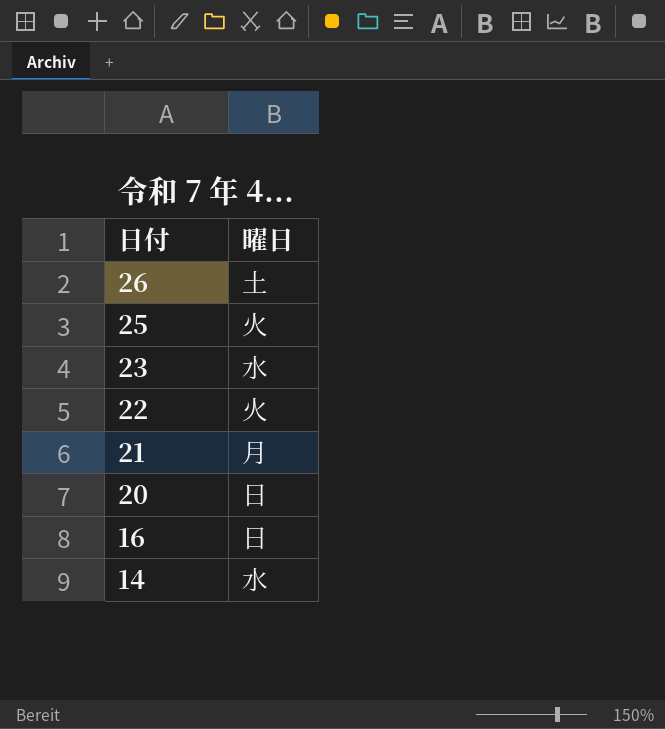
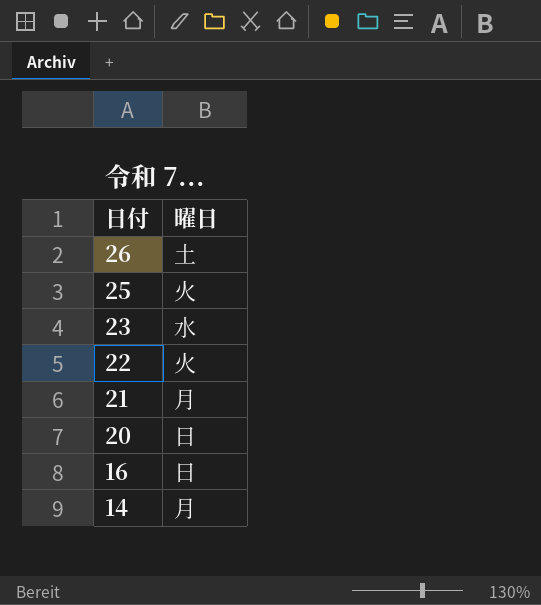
14 | 曜日: 水 -> 月

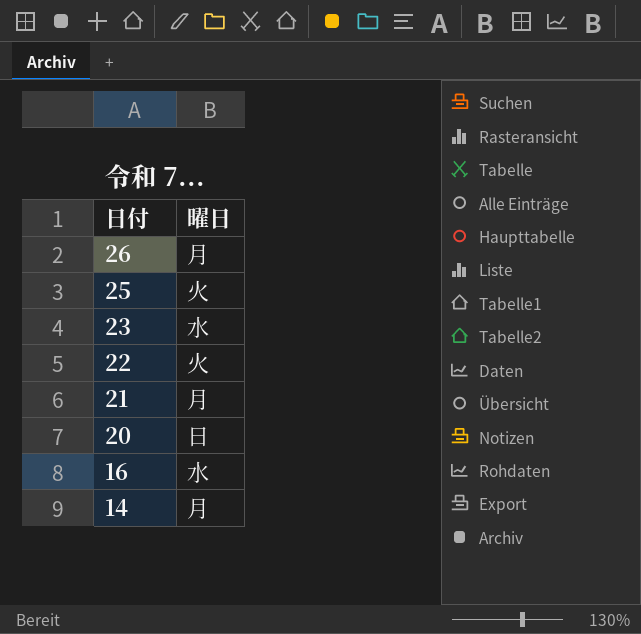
26 | 曜日: 土 -> 月
16 | 曜日: 日 -> 水

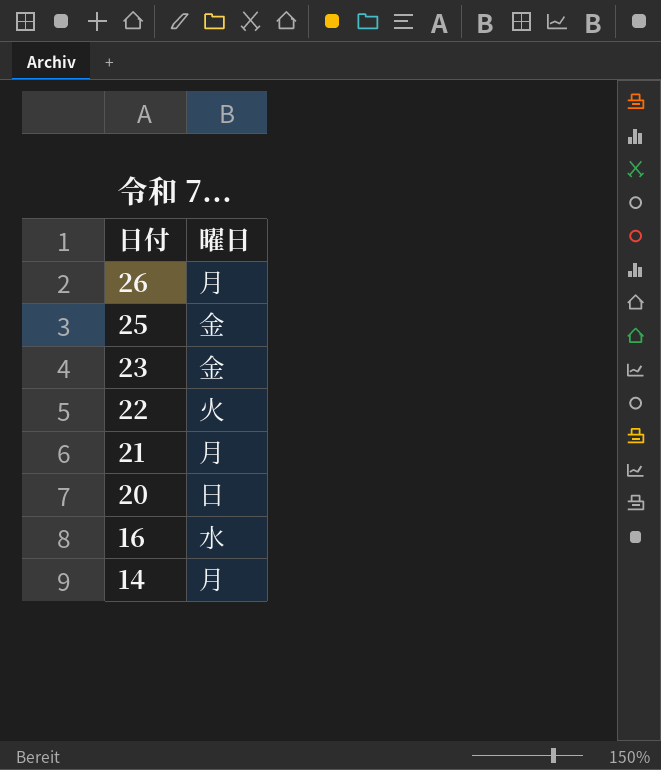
25 | 曜日: 火 -> 金
23 | 曜日: 水 -> 金

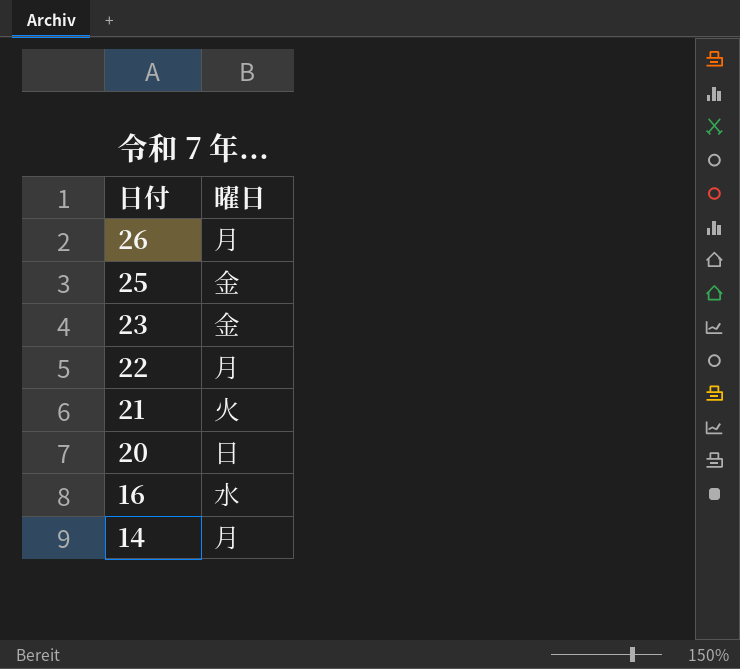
22 | 曜日: 火 -> 月
21 | 曜日: 月 -> 火

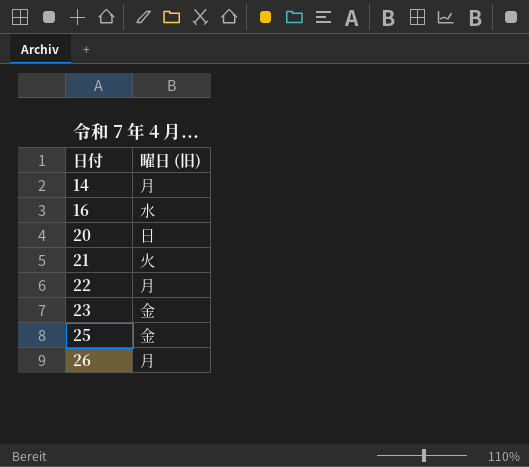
row order: 日付 descending -> 日付 ascending
column name: 曜日 -> 曜日 (旧)

